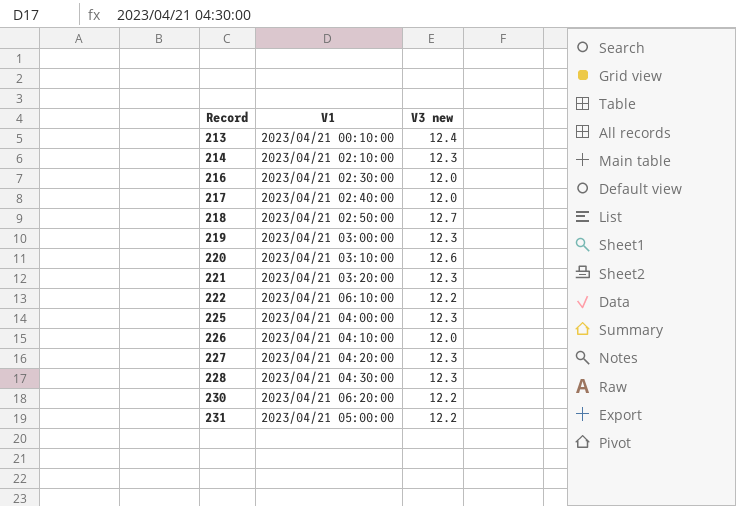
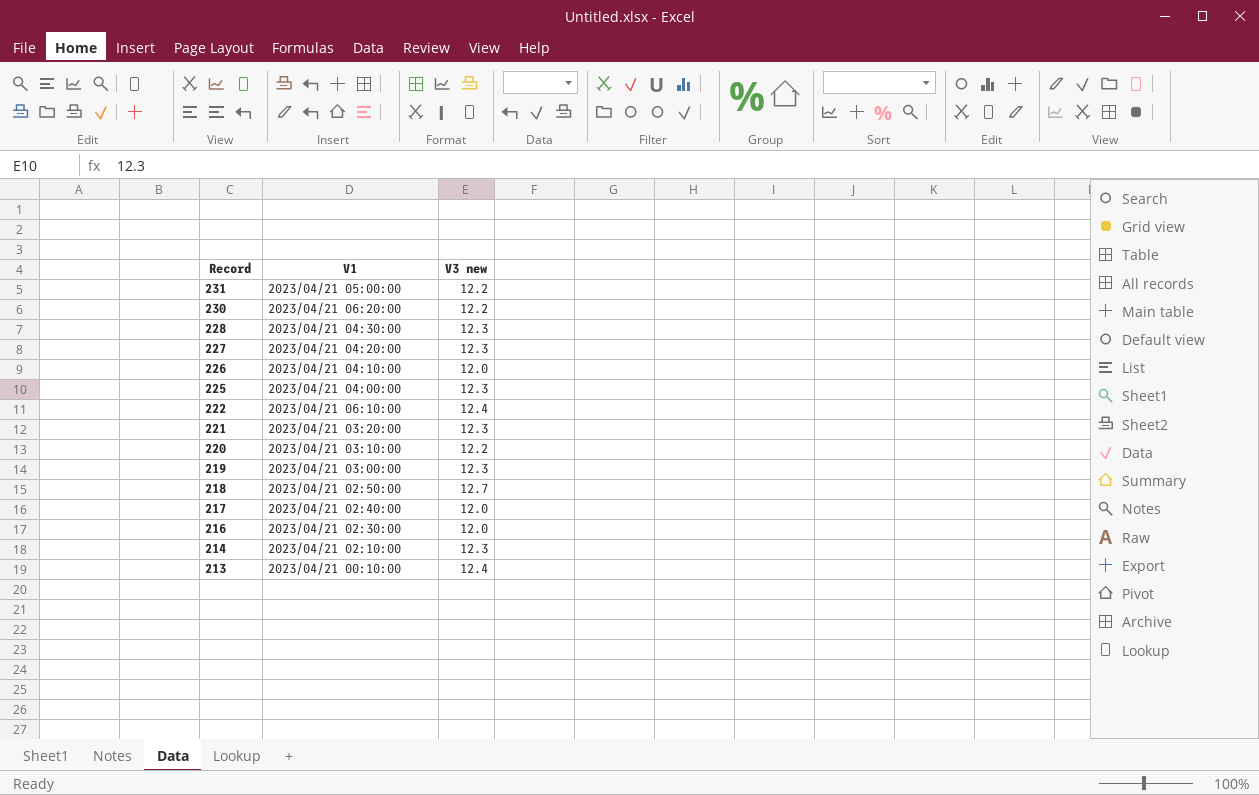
row order: Record ascending -> Record descending
222 | V3 new: 12.2 -> 12.4
220 | V3 new: 12.6 -> 12.2

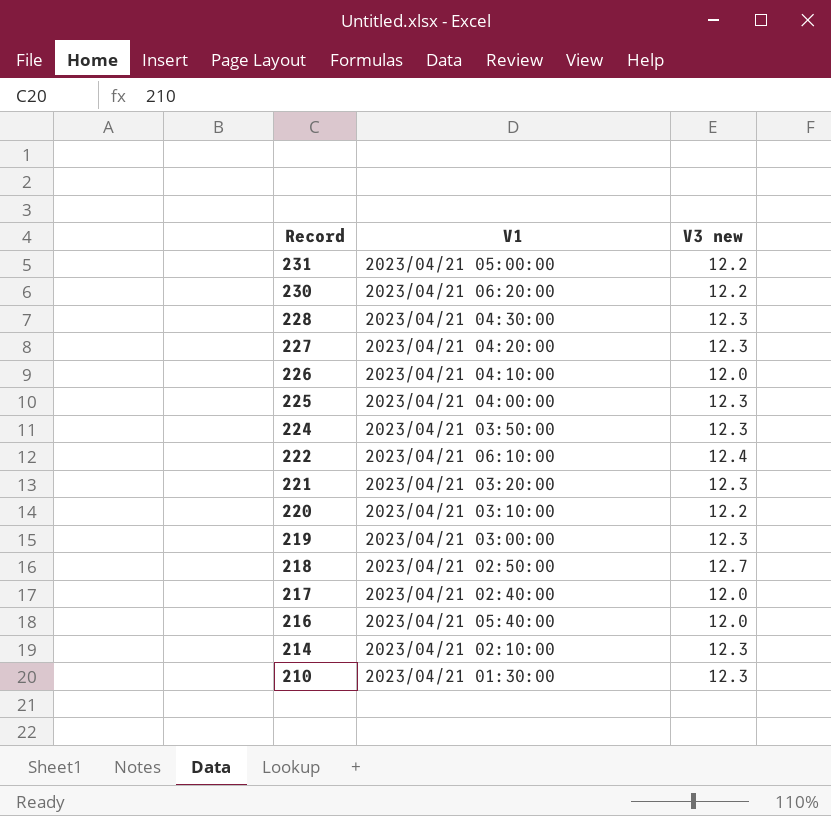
row 213: 2023/04/21 00:10:00 | 12.4 -> none
row 224: none -> 2023/04/21 03:50:00 | 12.3
216 | V1: 2023/04/21 02:30:00 -> 2023/04/21 05:40:00
row 210: none -> 2023/04/21 01:30:00 | 12.3

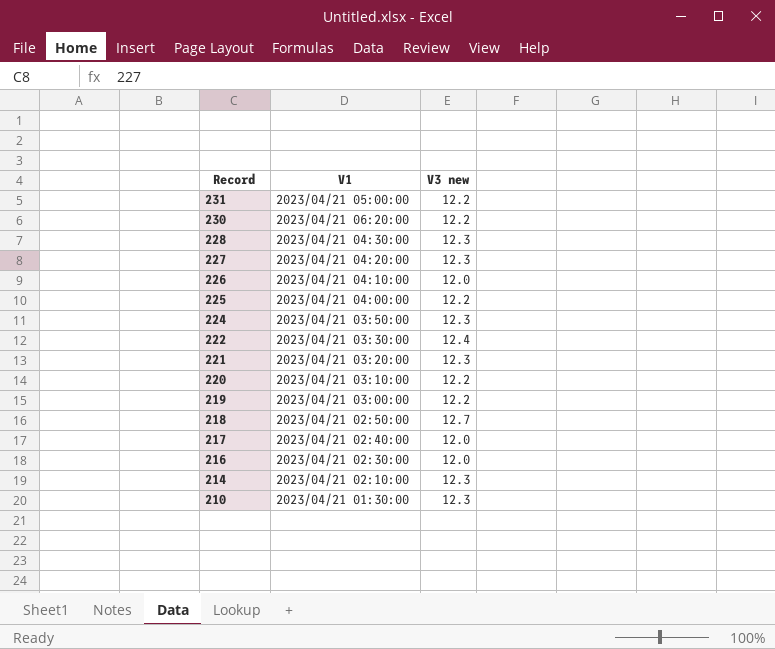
225 | V3 new: 12.3 -> 12.2
222 | V1: 2023/04/21 06:10:00 -> 2023/04/21 03:30:00
219 | V3 new: 12.3 -> 12.2
216 | V1: 2023/04/21 05:40:00 -> 2023/04/21 02:30:00

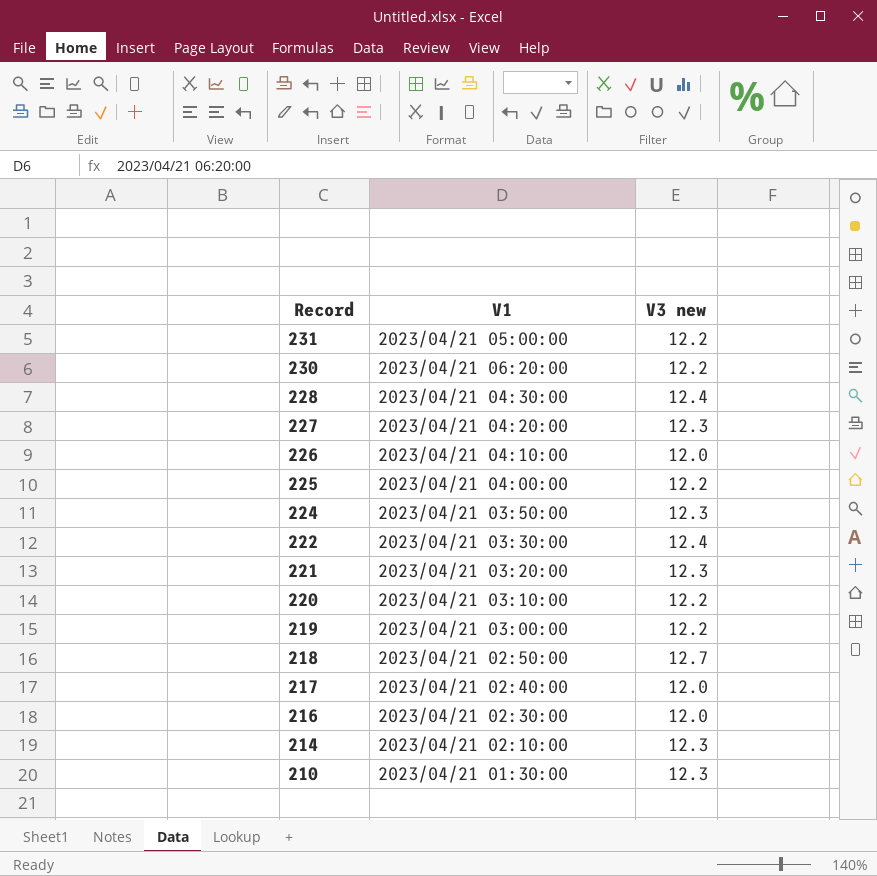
228 | V3 new: 12.3 -> 12.4

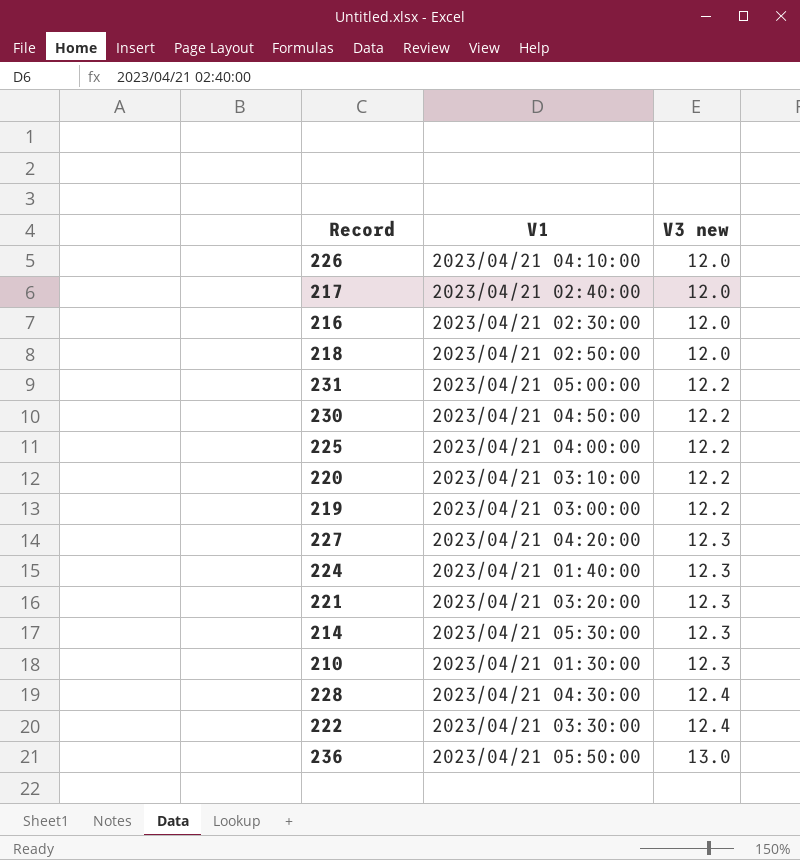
row order: Record descending -> V3 new ascending
218 | V3 new: 12.7 -> 12.0
230 | V1: 2023/04/21 06:20:00 -> 2023/04/21 04:50:00
224 | V1: 2023/04/21 03:50:00 -> 2023/04/21 01:40:00
214 | V1: 2023/04/21 02:10:00 -> 2023/04/21 05:30:00
row 236: none -> 2023/04/21 05:50:00 | 13.0

